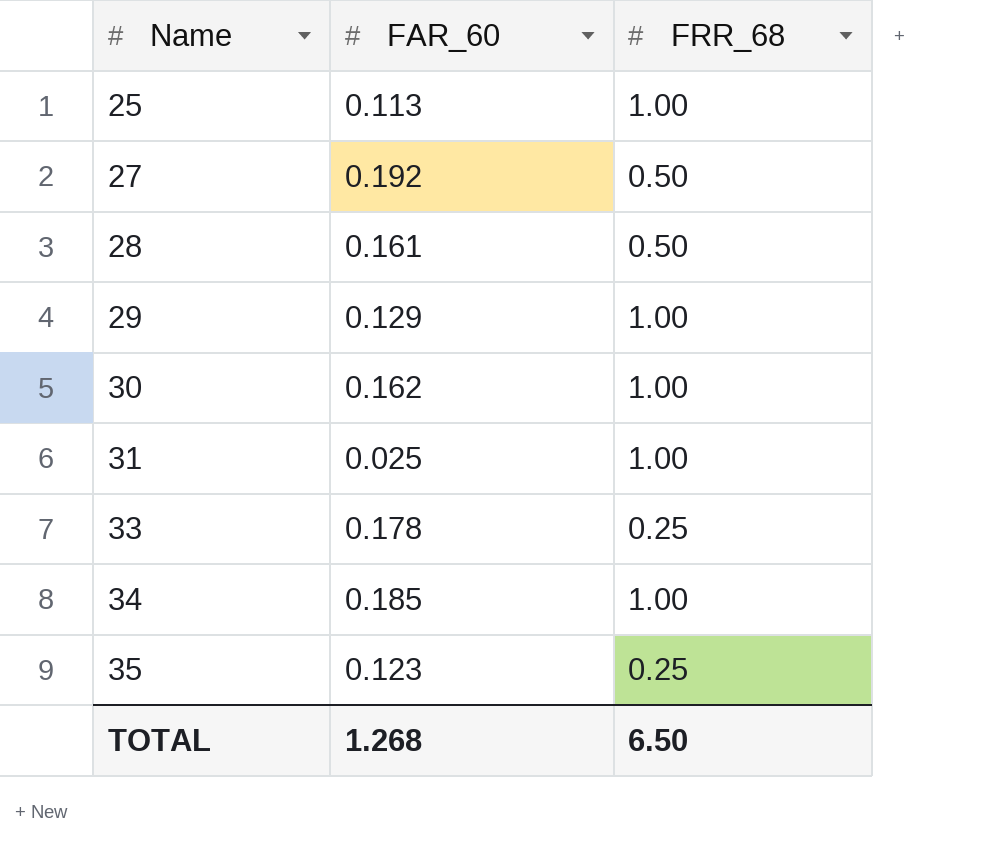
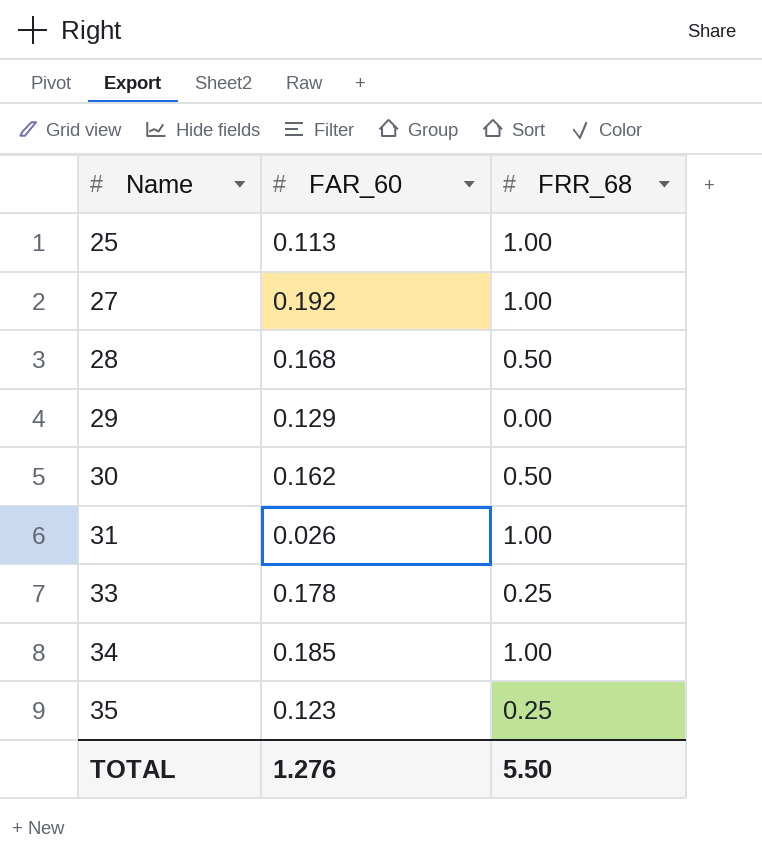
27 | FRR_68: 0.50 -> 1.00
28 | FAR_60: 0.161 -> 0.168
29 | FRR_68: 1.00 -> 0.00
30 | FRR_68: 1.00 -> 0.50
31 | FAR_60: 0.025 -> 0.026
TOTAL | FAR_60: 1.268 -> 1.276
TOTAL | FRR_68: 6.50 -> 5.50

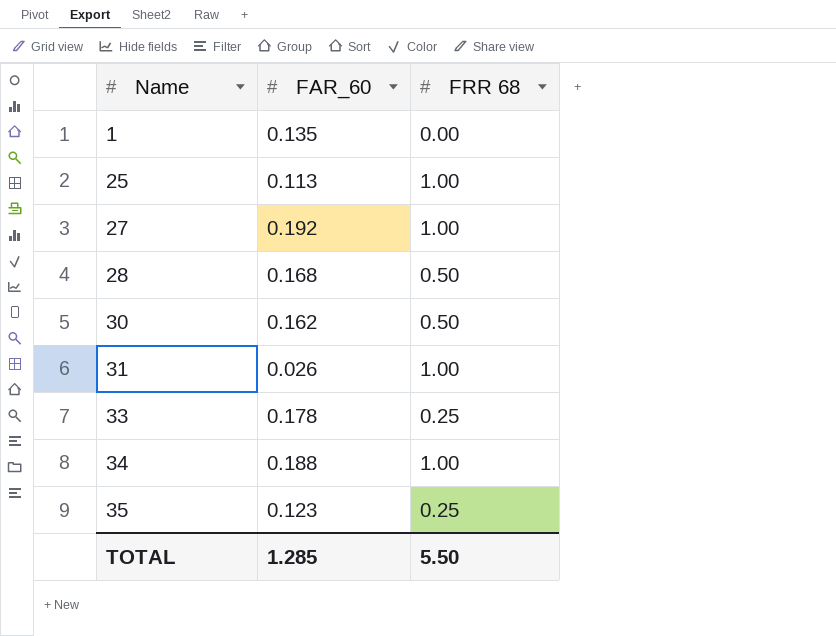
column name: FRR_68 -> FRR 68
row 29: 0.129 | 0.00 -> none
row 1: none -> 0.135 | 0.00
34 | FAR_60: 0.185 -> 0.188
TOTAL | FAR_60: 1.276 -> 1.285

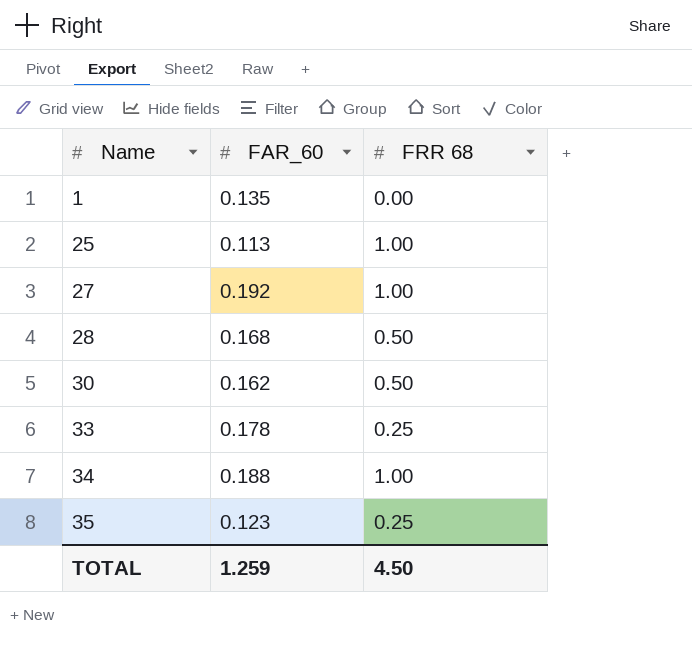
row 31: 0.026 | 1.00 -> none
TOTAL | FAR_60: 1.285 -> 1.259
TOTAL | FRR 68: 5.50 -> 4.50

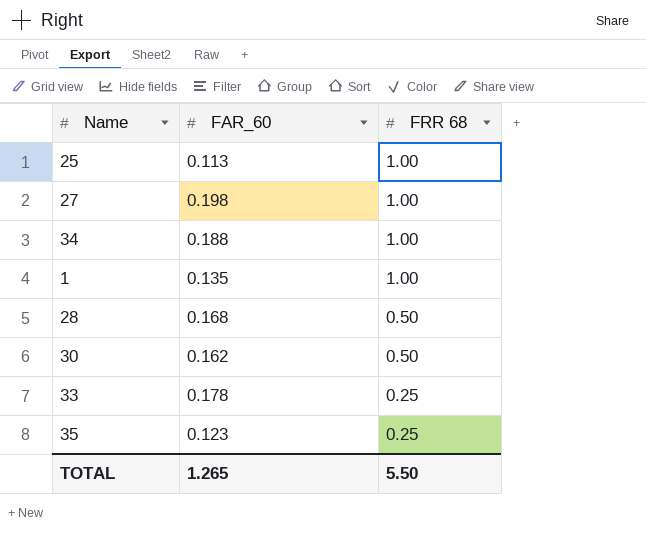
row order: Name ascending -> FRR 68 descending
27 | FAR_60: 0.192 -> 0.198
1 | FRR 68: 0.00 -> 1.00
TOTAL | FAR_60: 1.259 -> 1.265
TOTAL | FRR 68: 4.50 -> 5.50

